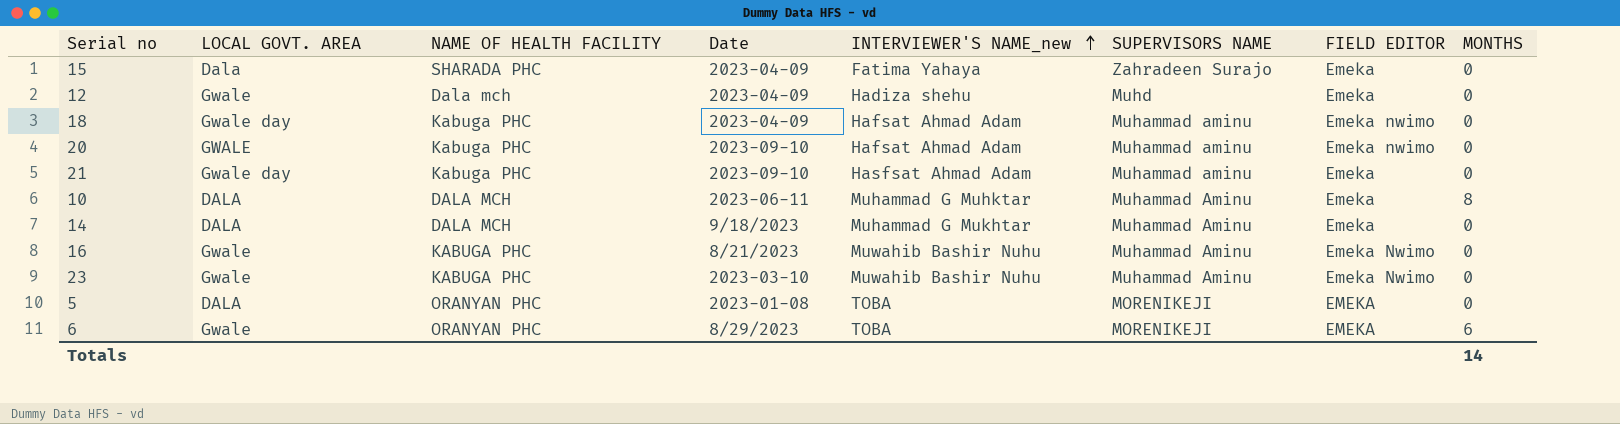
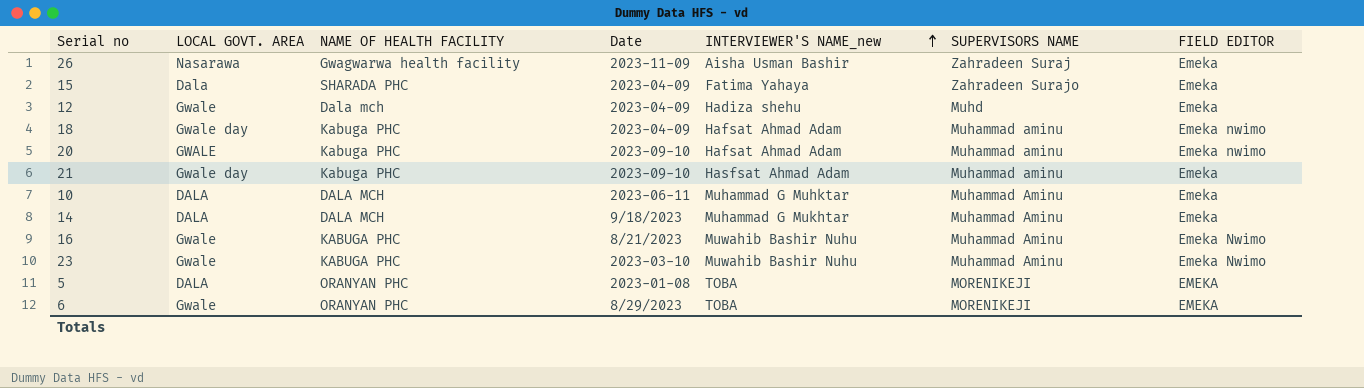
column MONTHS | position: 8 -> none
row 26: none -> Nasarawa | Gwagwarwa health facility | 2023-11-09 | Aisha Usman Bashir | Zahradeen Suraj | Emeka

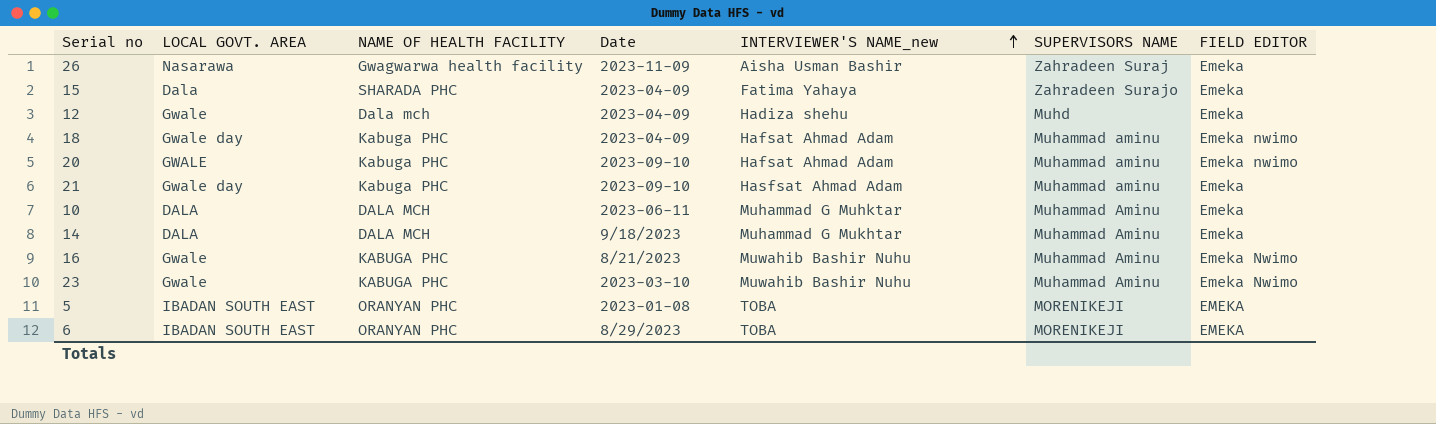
5 | LOCAL GOVT. AREA: DALA -> IBADAN SOUTH EAST
6 | LOCAL GOVT. AREA: Gwale -> IBADAN SOUTH EAST

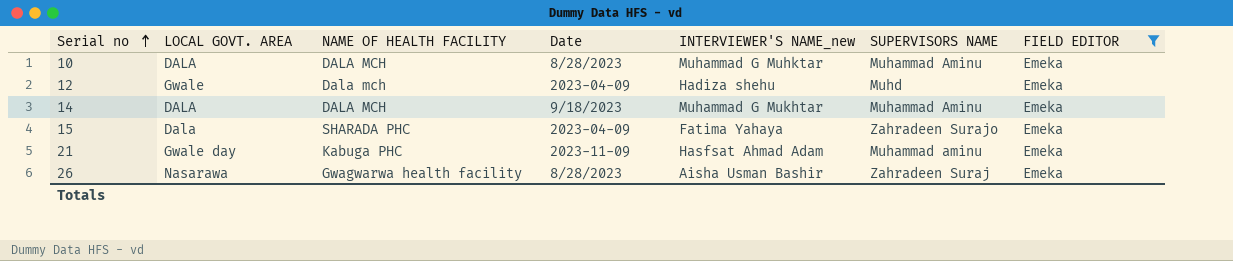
filter: none -> FIELD EDITOR = Emeka
row order: INTERVIEWER'S NAME_new ascending -> Serial no ascending
10 | Date: 2023-06-11 -> 8/28/2023
21 | Date: 2023-09-10 -> 2023-11-09
26 | Date: 2023-11-09 -> 8/28/2023

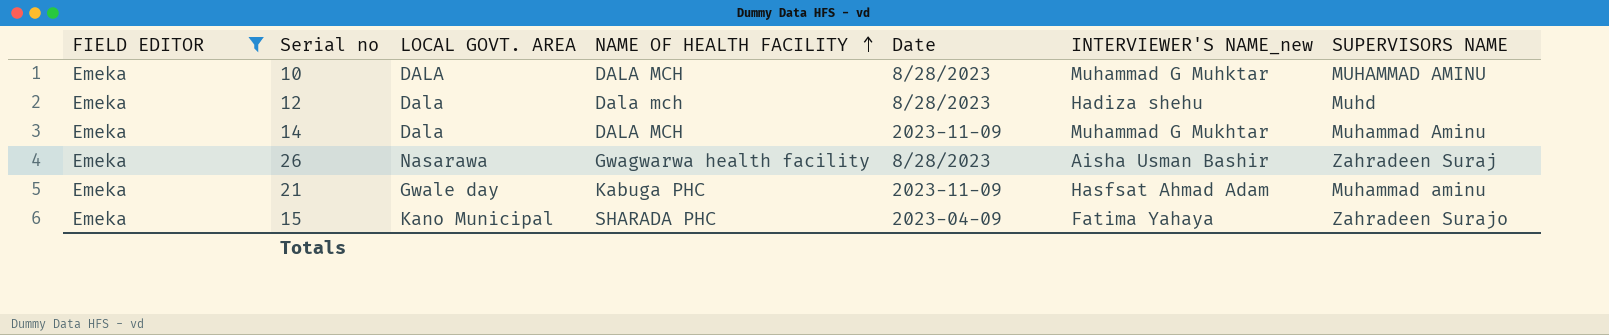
row order: Serial no ascending -> NAME OF HEALTH FACILITY ascending
column FIELD EDITOR | position: 7 -> 1
10 | SUPERVISORS NAME: Muhammad Aminu -> MUHAMMAD AMINU
12 | LOCAL GOVT. AREA: Gwale -> Dala
12 | Date: 2023-04-09 -> 8/28/2023
14 | LOCAL GOVT. AREA: DALA -> Dala
14 | Date: 9/18/2023 -> 2023-11-09
15 | LOCAL GOVT. AREA: Dala -> Kano Municipal

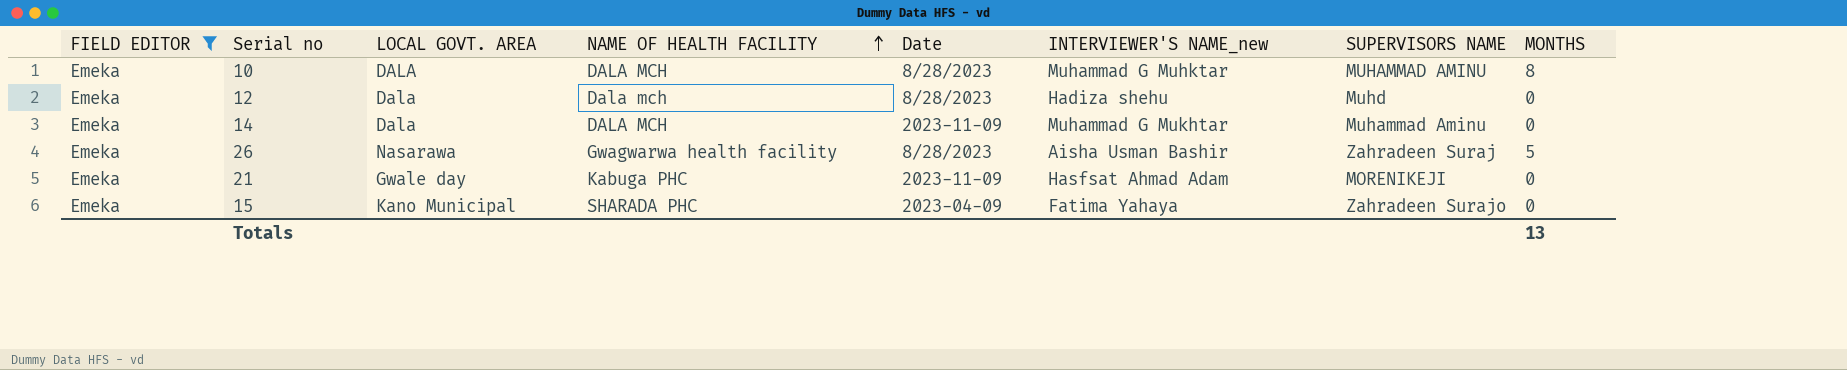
column MONTHS | position: none -> 8
21 | SUPERVISORS NAME: Muhammad aminu -> MORENIKEJI

